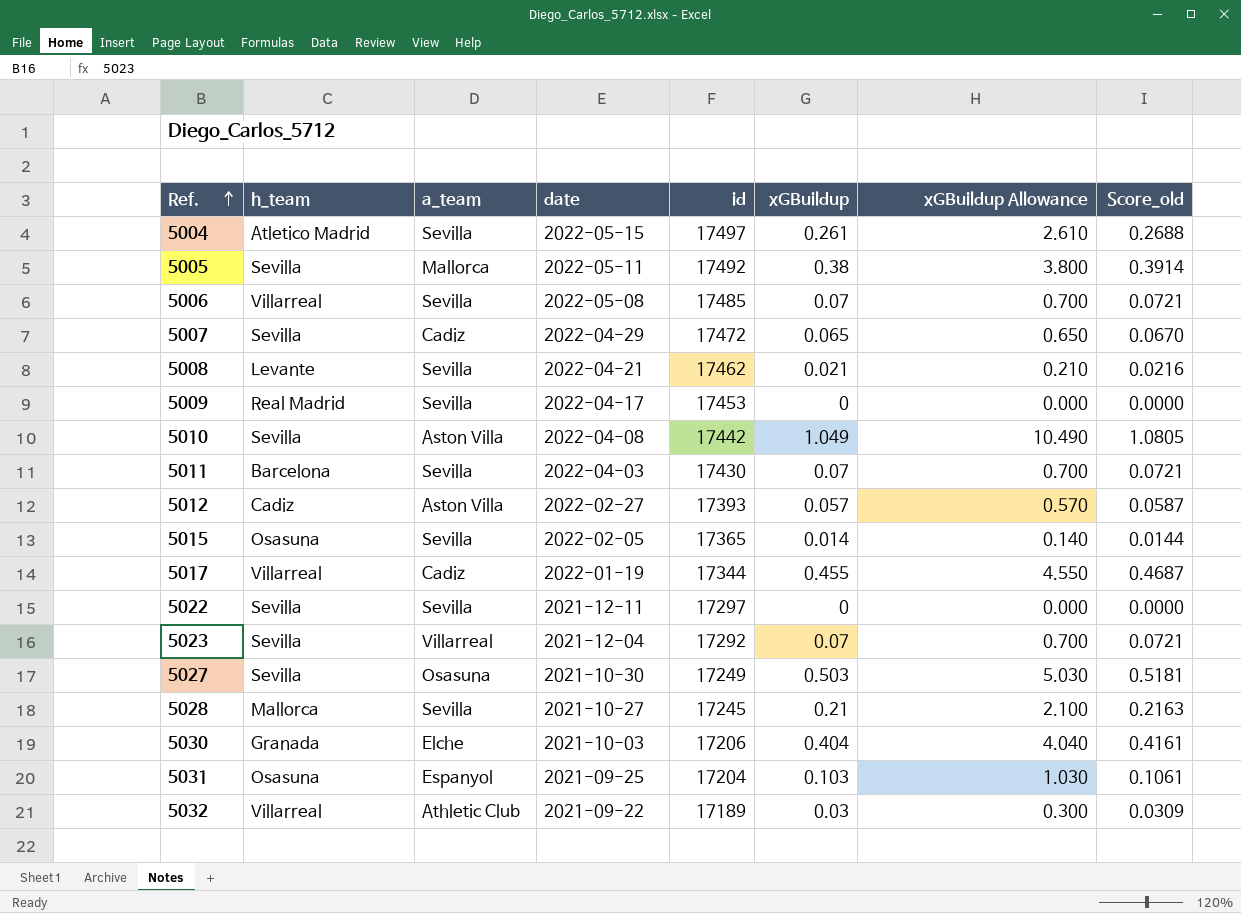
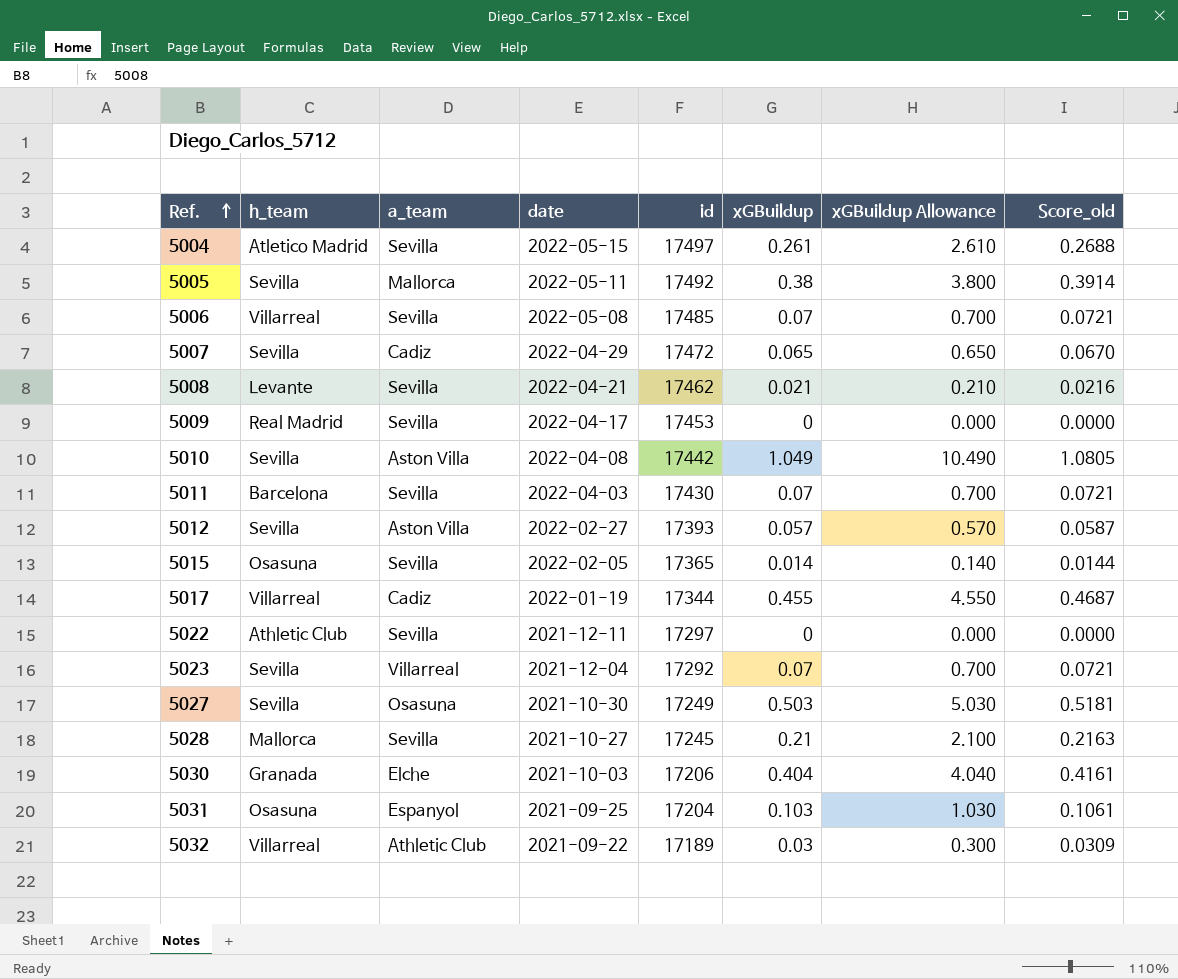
5012 | h_team: Cadiz -> Sevilla
5022 | h_team: Sevilla -> Athletic Club

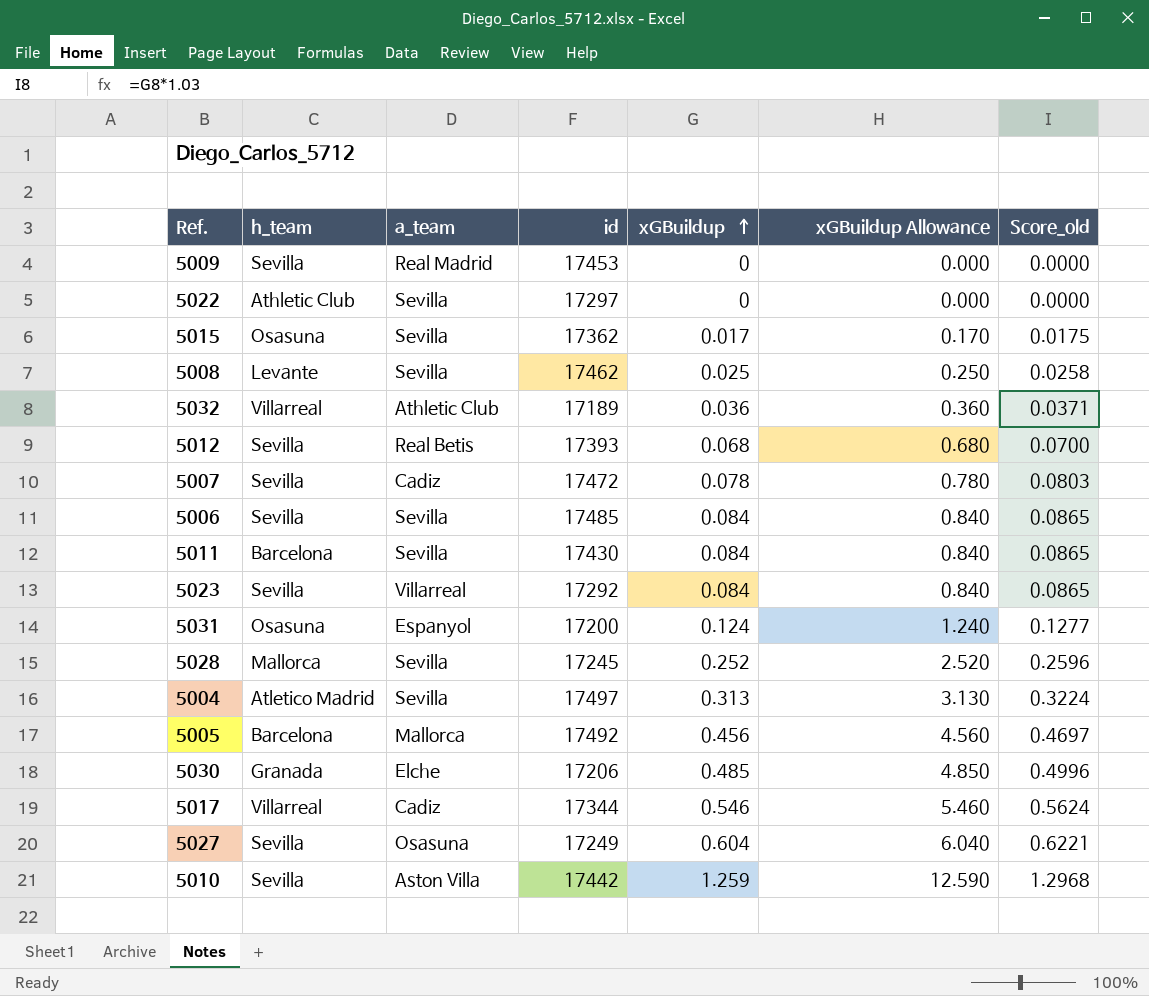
row order: Ref. ascending -> xGBuildup ascending
column date | position: 4 -> none
5009 | h_team: Real Madrid -> Sevilla
5009 | a_team: Sevilla -> Real Madrid
5015 | id: 17365 -> 17362
5015 | xGBuildup: 0.014 -> 0.017
5015 | xGBuildup Allowance: 0.140 -> 0.170
5015 | Score_old: 0.0144 -> 0.0175
5008 | xGBuildup: 0.021 -> 0.025
5008 | xGBuildup Allowance: 0.210 -> 0.250
5008 | Score_old: 0.0216 -> 0.0258
5032 | xGBuildup: 0.03 -> 0.036
5032 | xGBuildup Allowance: 0.300 -> 0.360
5032 | Score_old: 0.0309 -> 0.0371
5012 | a_team: Aston Villa -> Real Betis
5012 | xGBuildup: 0.057 -> 0.068
5012 | xGBuildup Allowance: 0.570 -> 0.680
5012 | Score_old: 0.0587 -> 0.0700
5007 | xGBuildup: 0.065 -> 0.078
5007 | xGBuildup Allowance: 0.650 -> 0.780
5007 | Score_old: 0.0670 -> 0.0803
5006 | h_team: Villarreal -> Sevilla
5006 | xGBuildup: 0.07 -> 0.084
5006 | xGBuildup Allowance: 0.700 -> 0.840
5006 | Score_old: 0.0721 -> 0.0865
5011 | xGBuildup: 0.07 -> 0.084
5011 | xGBuildup Allowance: 0.700 -> 0.840
5011 | Score_old: 0.0721 -> 0.0865
5023 | xGBuildup: 0.07 -> 0.084
5023 | xGBuildup Allowance: 0.700 -> 0.840
5023 | Score_old: 0.0721 -> 0.0865
5031 | id: 17204 -> 17200
5031 | xGBuildup: 0.103 -> 0.124
5031 | xGBuildup Allowance: 1.030 -> 1.240
5031 | Score_old: 0.1061 -> 0.1277
5028 | xGBuildup: 0.21 -> 0.252
5028 | xGBuildup Allowance: 2.100 -> 2.520
5028 | Score_old: 0.2163 -> 0.2596
5004 | xGBuildup: 0.261 -> 0.313
5004 | xGBuildup Allowance: 2.610 -> 3.130
5004 | Score_old: 0.2688 -> 0.3224
5005 | h_team: Sevilla -> Barcelona
5005 | xGBuildup: 0.38 -> 0.456
5005 | xGBuildup Allowance: 3.800 -> 4.560
5005 | Score_old: 0.3914 -> 0.4697
5030 | xGBuildup: 0.404 -> 0.485
5030 | xGBuildup Allowance: 4.040 -> 4.850
5030 | Score_old: 0.4161 -> 0.4996
5017 | xGBuildup: 0.455 -> 0.546
5017 | xGBuildup Allowance: 4.550 -> 5.460
5017 | Score_old: 0.4687 -> 0.5624
5027 | xGBuildup: 0.503 -> 0.604
5027 | xGBuildup Allowance: 5.030 -> 6.040
5027 | Score_old: 0.5181 -> 0.6221
5010 | xGBuildup: 1.049 -> 1.259
5010 | xGBuildup Allowance: 10.490 -> 12.590
5010 | Score_old: 1.0805 -> 1.2968

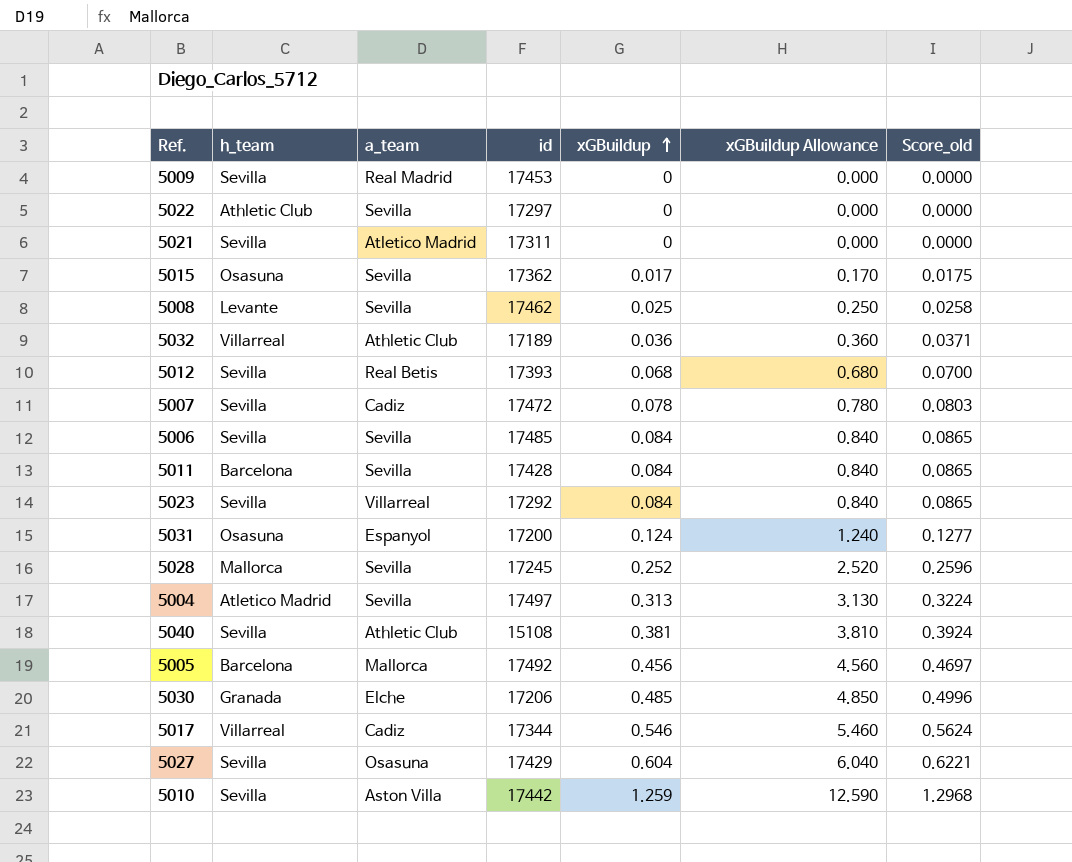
row 5021: none -> Sevilla | Atletico Madrid | 17311 | 0 | 0.000 | 0.0000
5011 | id: 17430 -> 17428
row 5040: none -> Sevilla | Athletic Club | 15108 | 0.381 | 3.810 | 0.3924
5027 | id: 17249 -> 17429

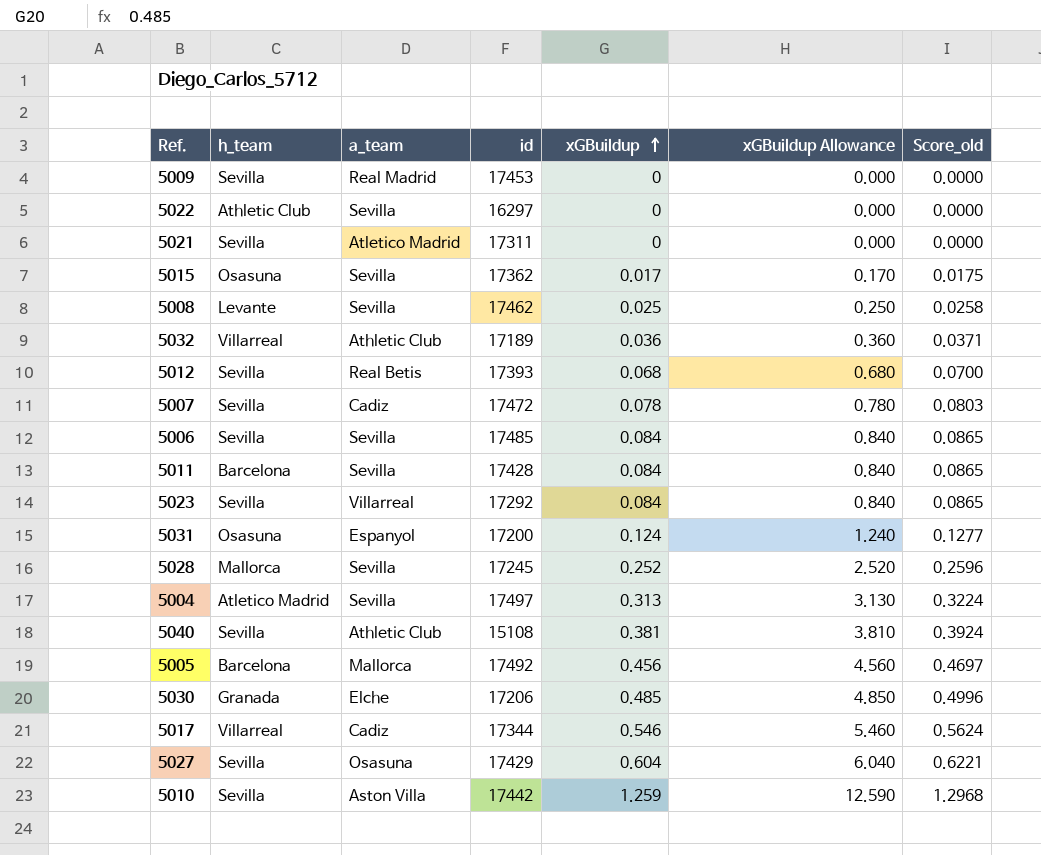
5022 | id: 17297 -> 16297

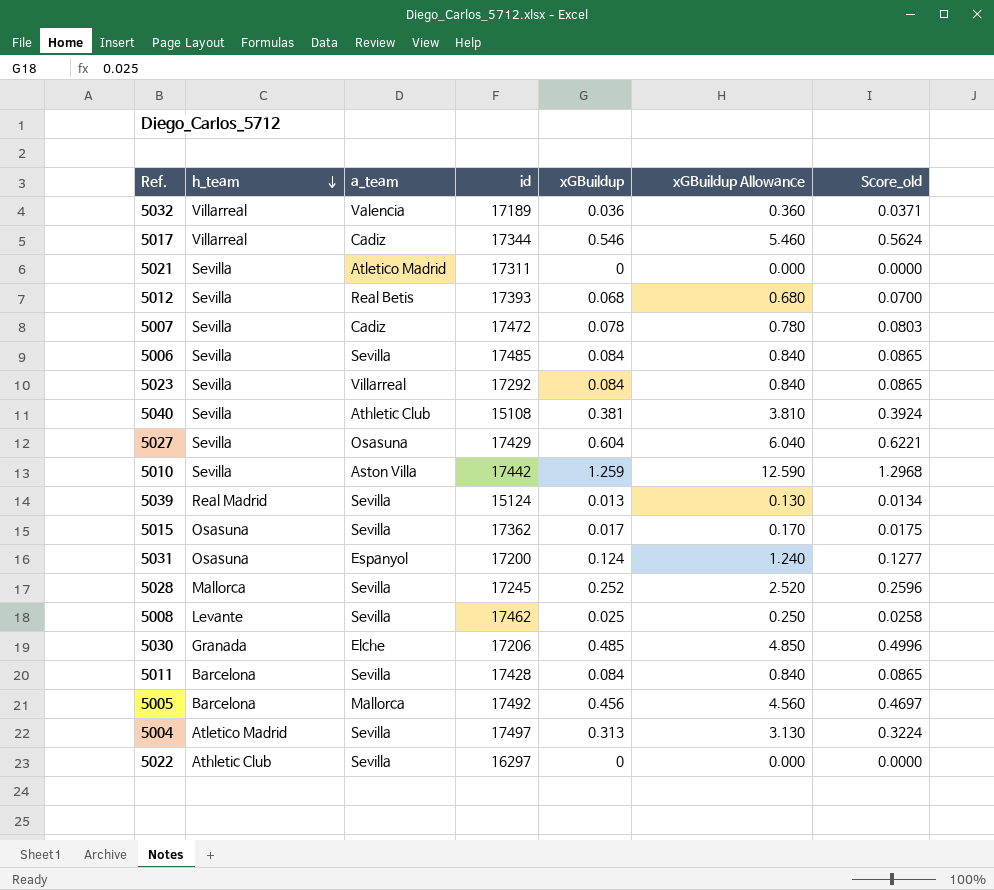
row order: xGBuildup ascending -> h_team descending
row 5009: Sevilla | Real Madrid | 17453 | 0 | 0.000 | 0.0000 -> none
5032 | a_team: Athletic Club -> Valencia
row 5039: none -> Real Madrid | Sevilla | 15124 | 0.013 | 0.130 | 0.0134

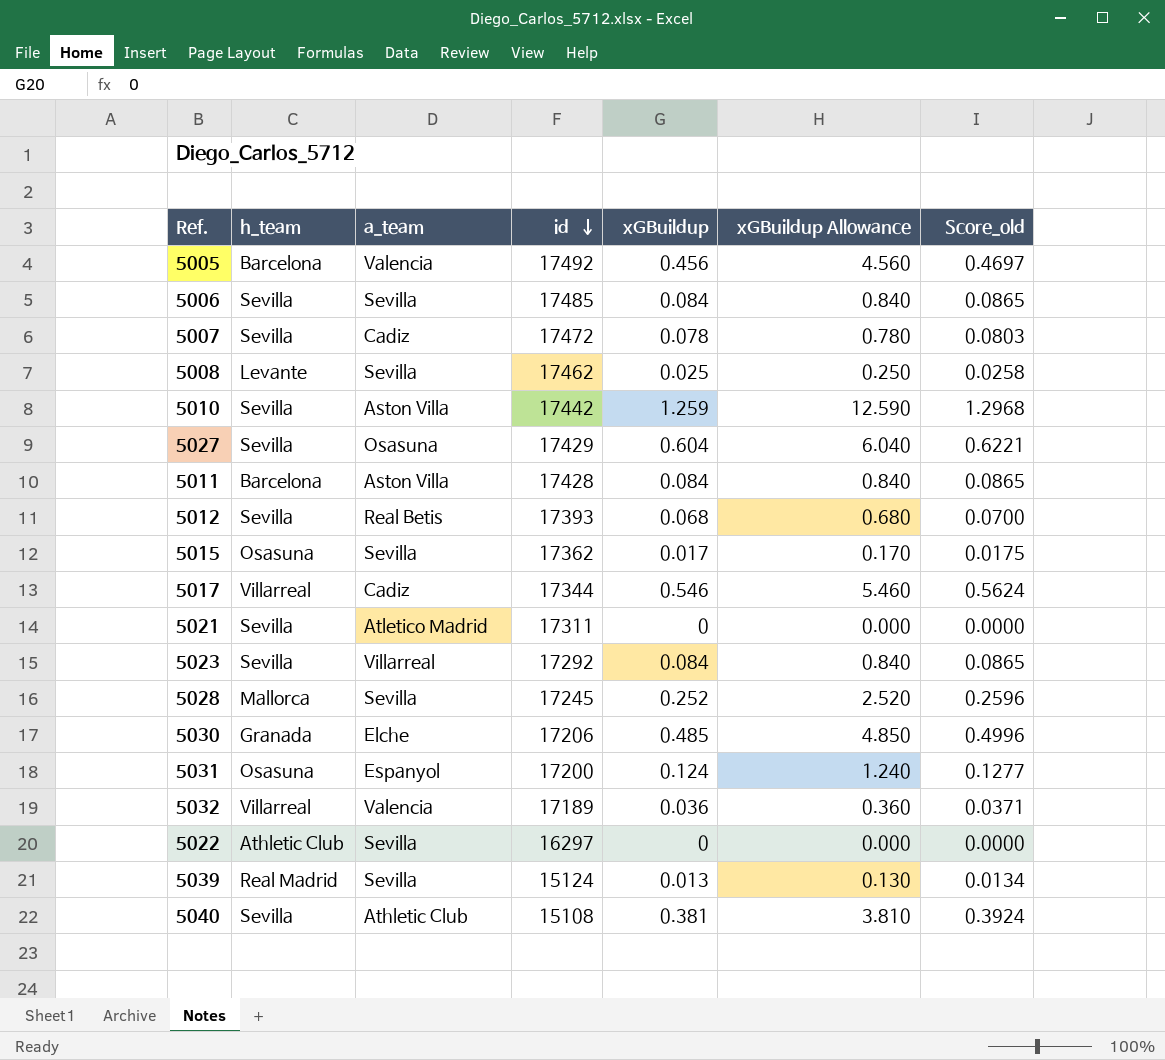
row order: h_team descending -> id descending
row 5004: Atletico Madrid | Sevilla | 17497 | 0.313 | 3.130 | 0.3224 -> none
5005 | a_team: Mallorca -> Valencia
5011 | a_team: Sevilla -> Aston Villa

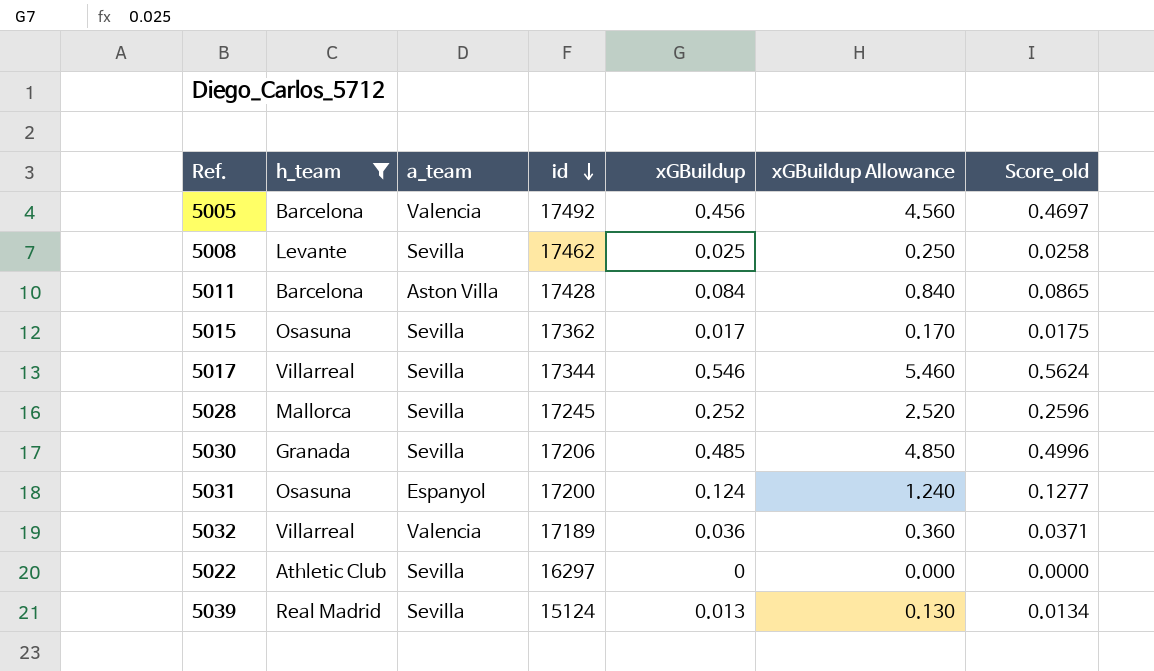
filter: none -> h_team != Sevilla
5017 | a_team: Cadiz -> Sevilla
5030 | a_team: Elche -> Sevilla

